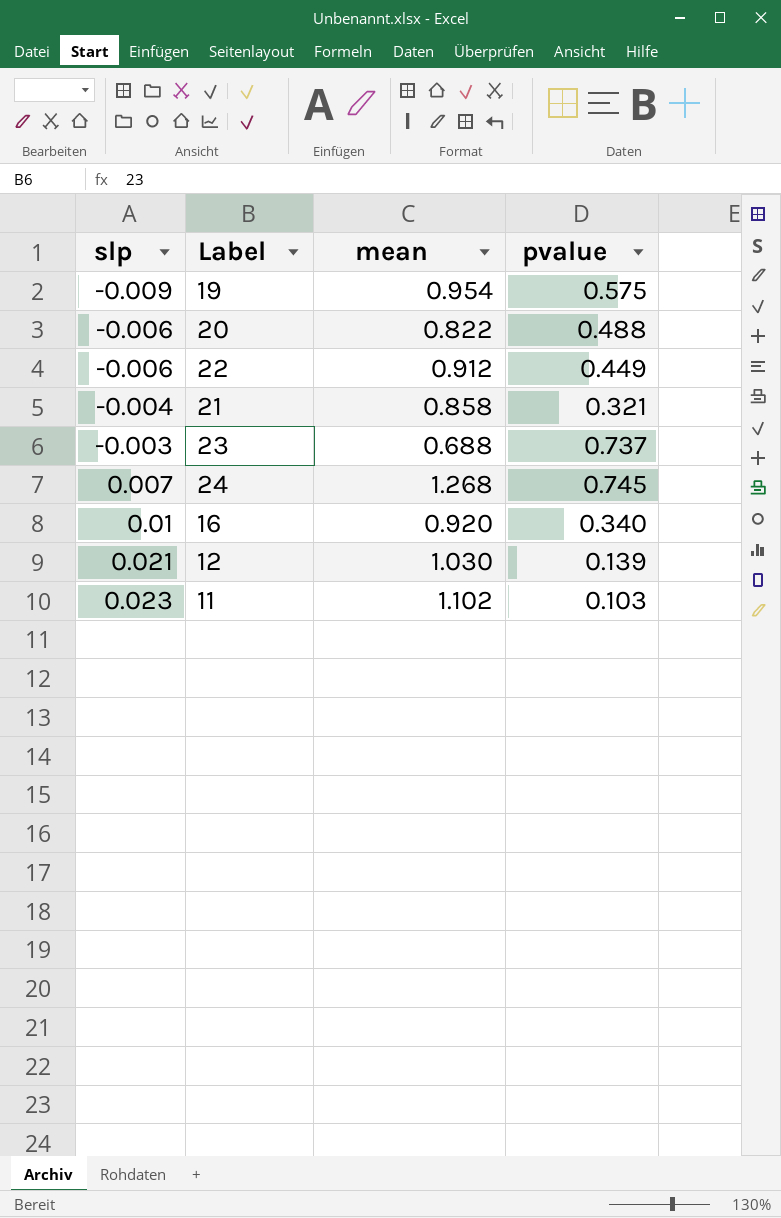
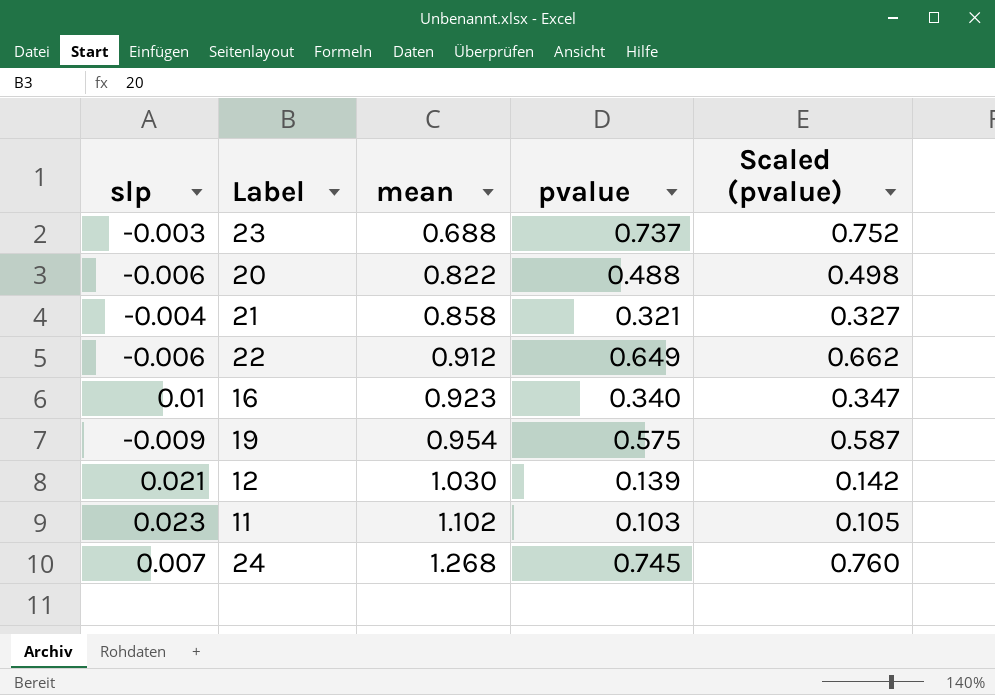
row order: slp ascending -> mean ascending
column Scaled (pvalue) | formula: none -> [pvalue] * 1.02
22 | pvalue: 0.449 -> 0.649
16 | mean: 0.920 -> 0.923

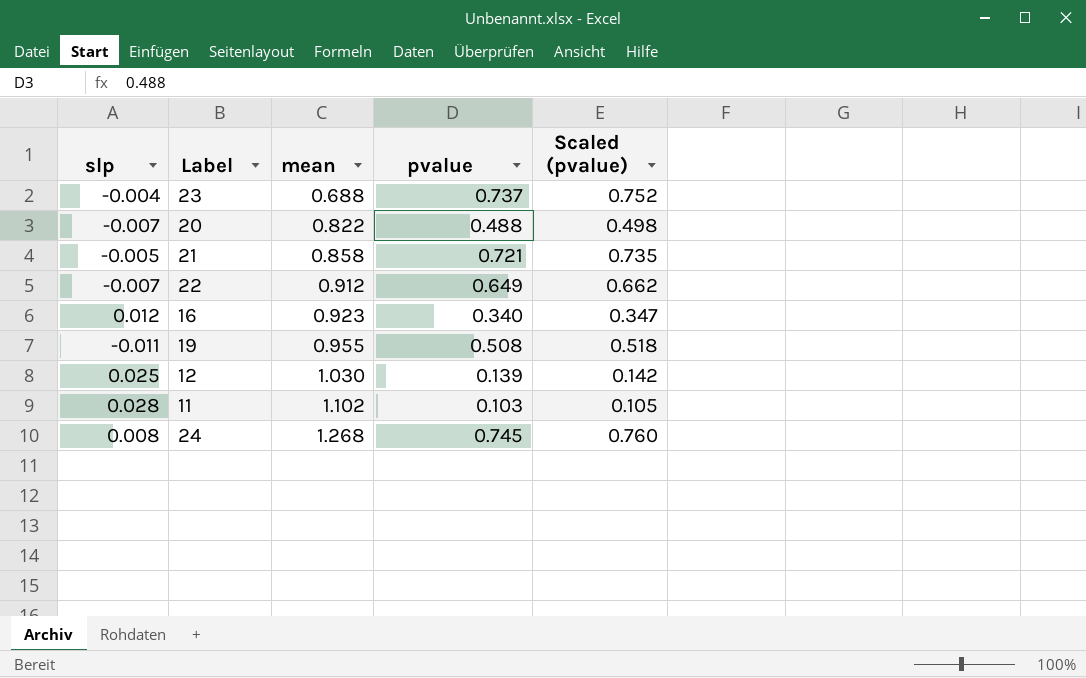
23 | slp: -0.003 -> -0.004
20 | slp: -0.006 -> -0.007
21 | slp: -0.004 -> -0.005
21 | pvalue: 0.321 -> 0.721
21 | Scaled (pvalue): 0.327 -> 0.735
22 | slp: -0.006 -> -0.007
16 | slp: 0.01 -> 0.012
19 | slp: -0.009 -> -0.011
19 | mean: 0.954 -> 0.955
19 | pvalue: 0.575 -> 0.508
19 | Scaled (pvalue): 0.587 -> 0.518
12 | slp: 0.021 -> 0.025
11 | slp: 0.023 -> 0.028
24 | slp: 0.007 -> 0.008

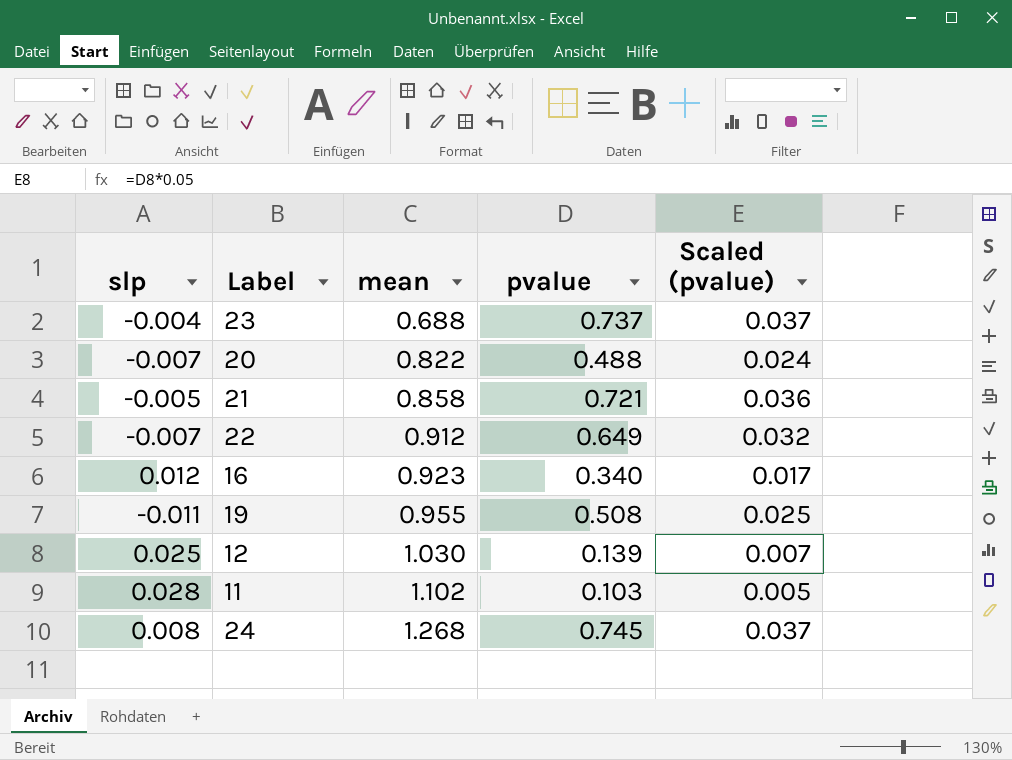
column Scaled (pvalue) | formula: [pvalue] * 1.02 -> [pvalue] * 0.05

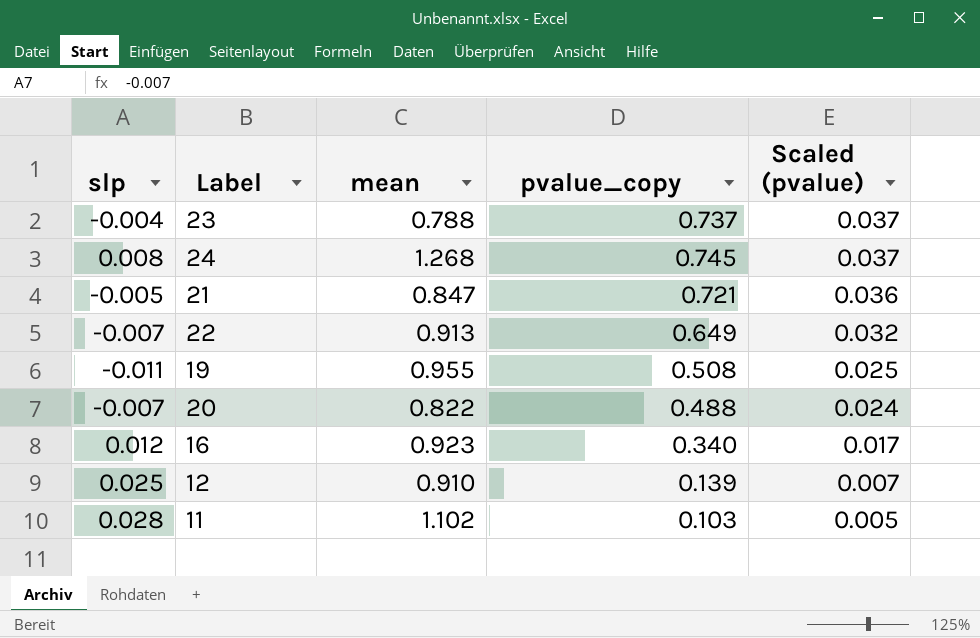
row order: mean ascending -> Scaled (pvalue) descending
column name: pvalue -> pvalue_copy
23 | mean: 0.688 -> 0.788
21 | mean: 0.858 -> 0.847
22 | mean: 0.912 -> 0.913
12 | mean: 1.030 -> 0.910

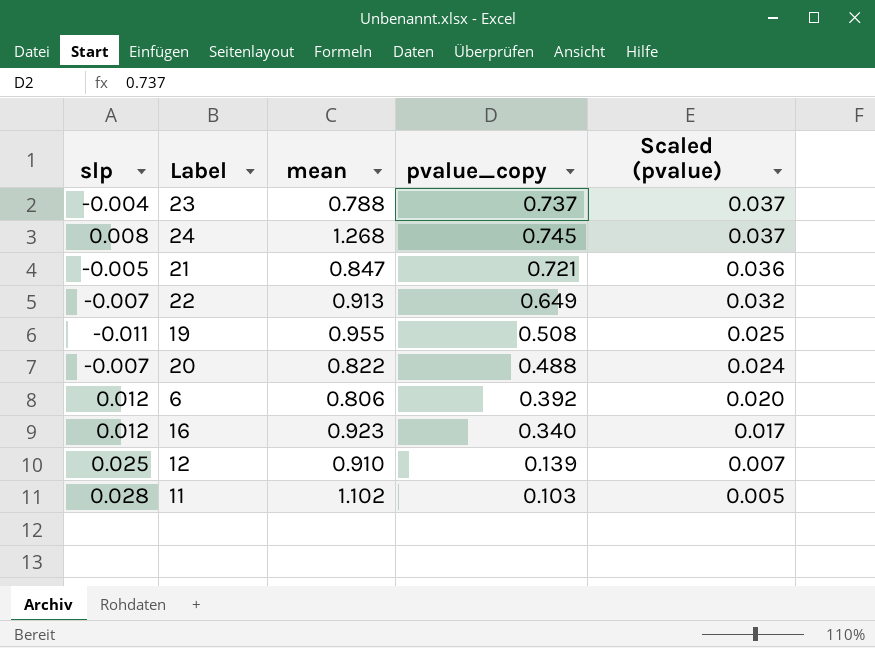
row 6: none -> 0.012 | 0.806 | 0.392 | 0.020

